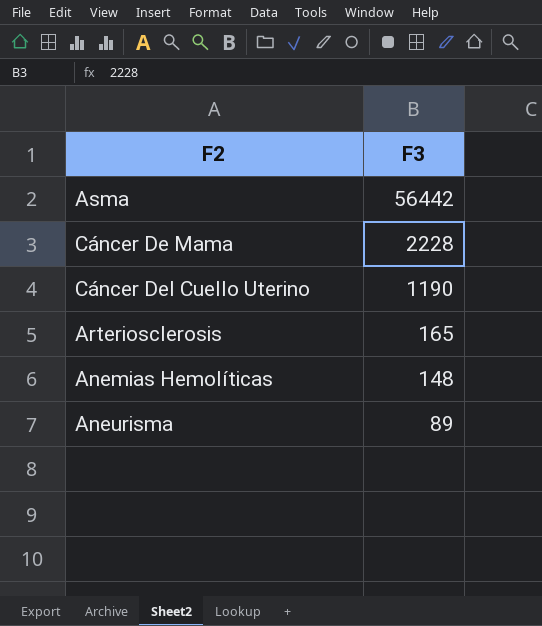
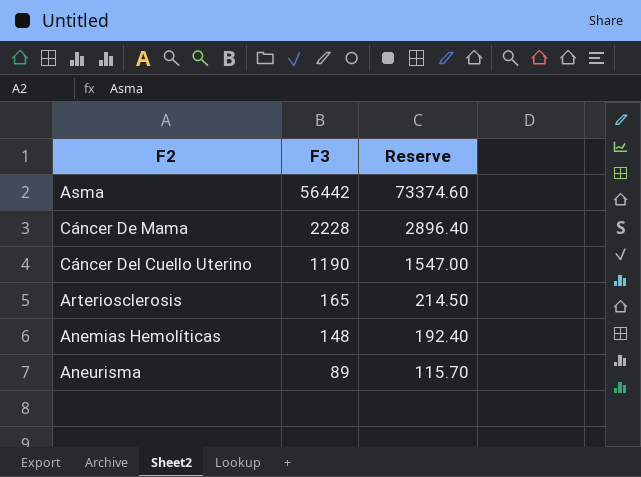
column Reserve | formula: none -> [F3] * 1.3

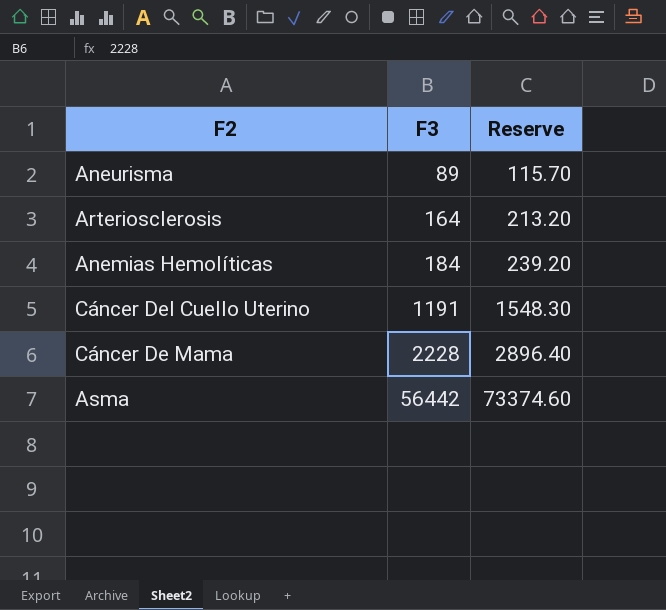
row order: F3 descending -> F3 ascending
Arteriosclerosis | F3: 165 -> 164
Arteriosclerosis | Reserve: 214.50 -> 213.20
Anemias Hemolíticas | F3: 148 -> 184
Anemias Hemolíticas | Reserve: 192.40 -> 239.20
Cáncer Del Cuello Uterino | F3: 1190 -> 1191
Cáncer Del Cuello Uterino | Reserve: 1547.00 -> 1548.30

